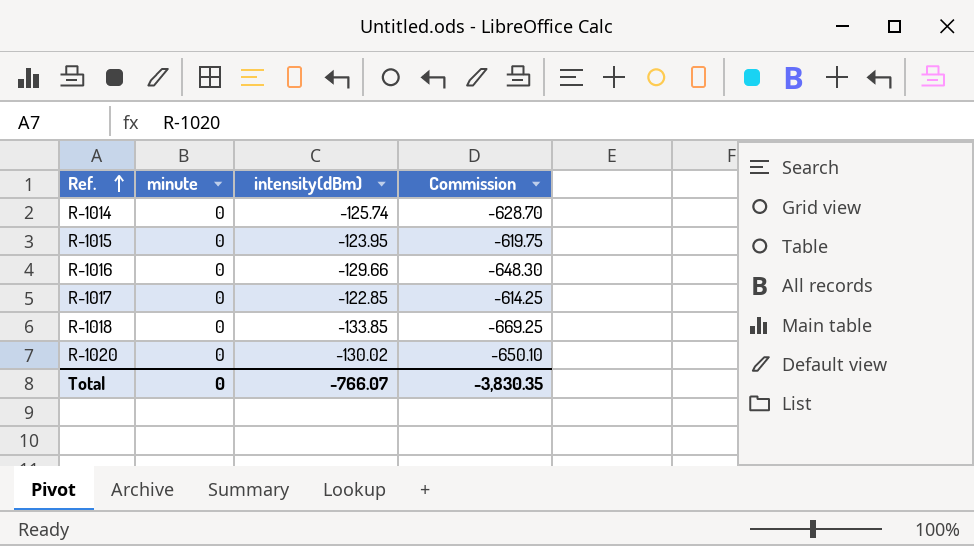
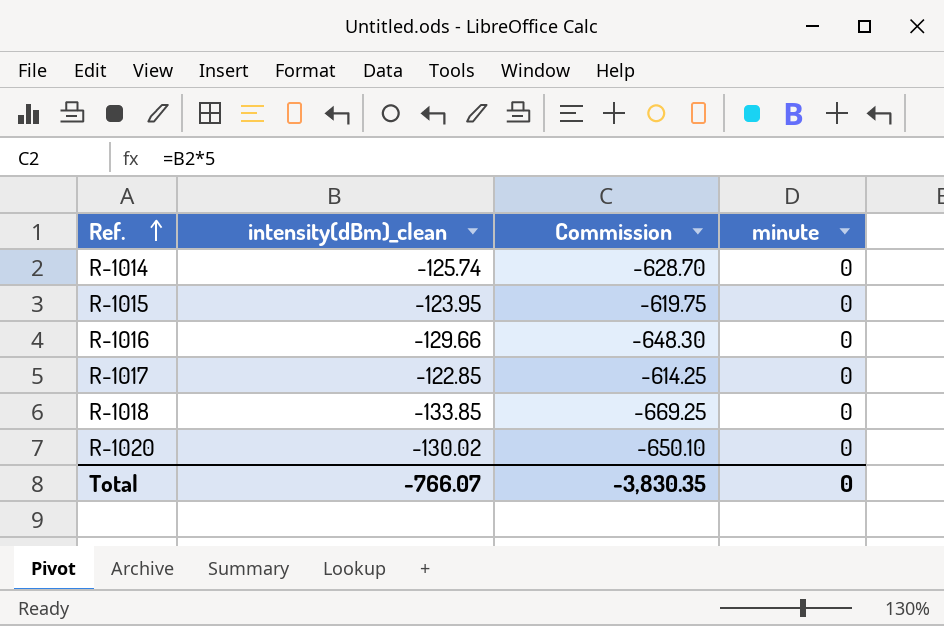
column name: intensity(dBm) -> intensity(dBm)_clean
column minute | position: 2 -> 4

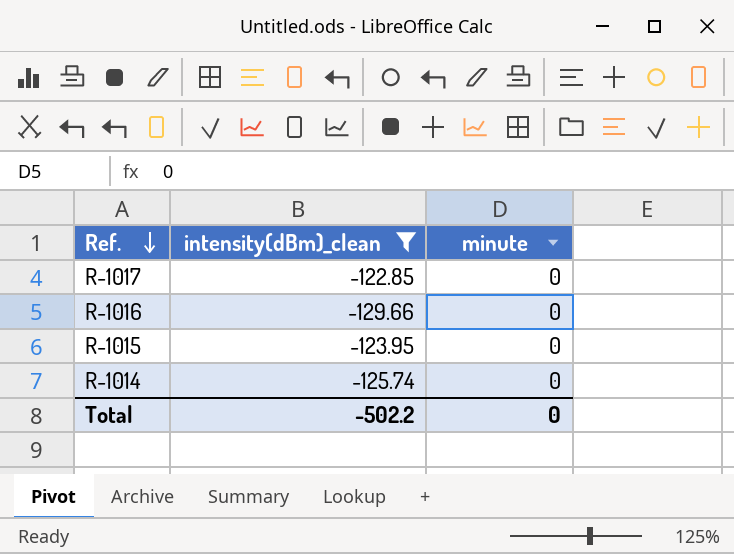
filter: none -> intensity(dBm)_clean >= -129.66
row order: Ref. ascending -> Ref. descending
column Commission | formula: [intensity(dBm)_clean] * 5 -> none
Total | intensity(dBm)_clean: -766.07 -> -502.2

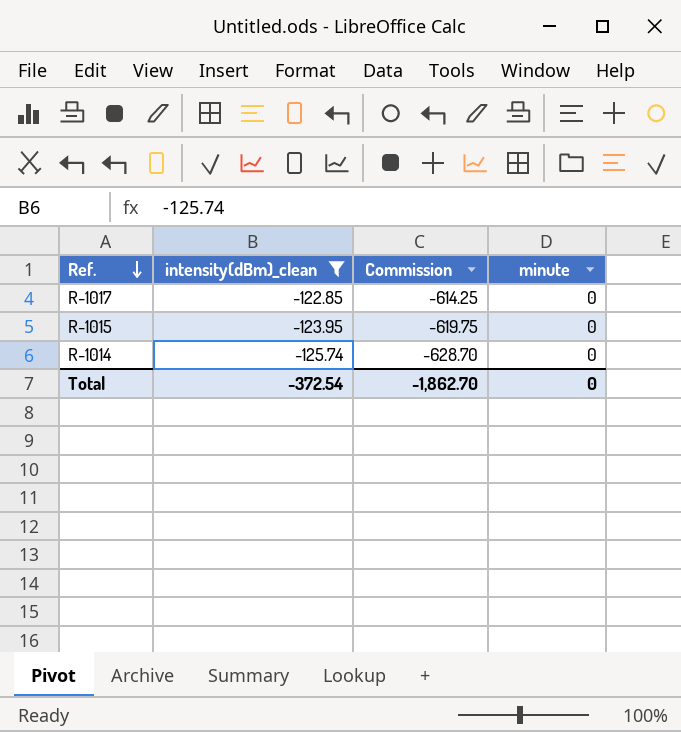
column Commission | formula: none -> [intensity(dBm)_clean] * 5
row R-1016: -129.66 | 0 -> none
Total | intensity(dBm)_clean: -502.2 -> -372.54

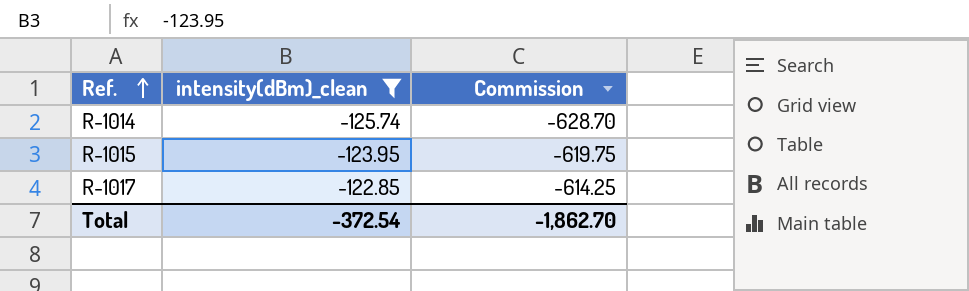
row order: Ref. descending -> Ref. ascending
column minute | position: 4 -> none

